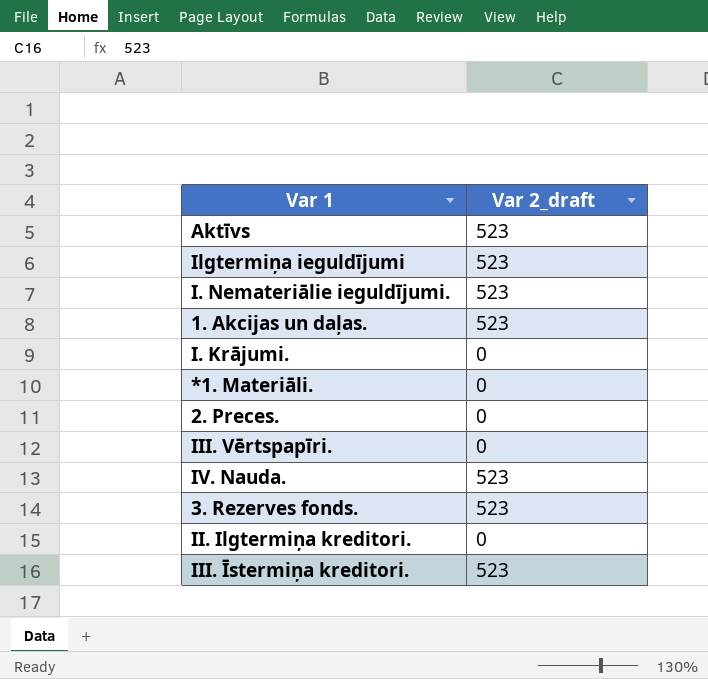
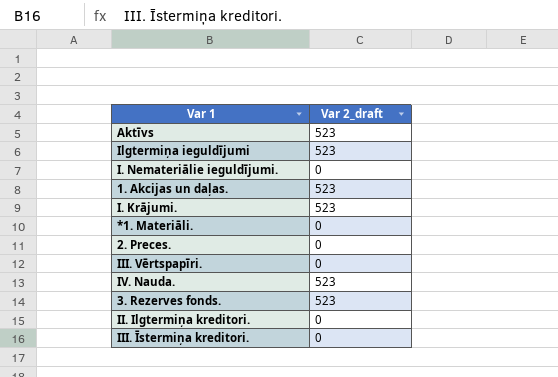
I. Nemateriālie ieguldījumi. | Var 2_draft: 523 -> 0
I. Krājumi. | Var 2_draft: 0 -> 523
III. Īstermiņa kreditori. | Var 2_draft: 523 -> 0

